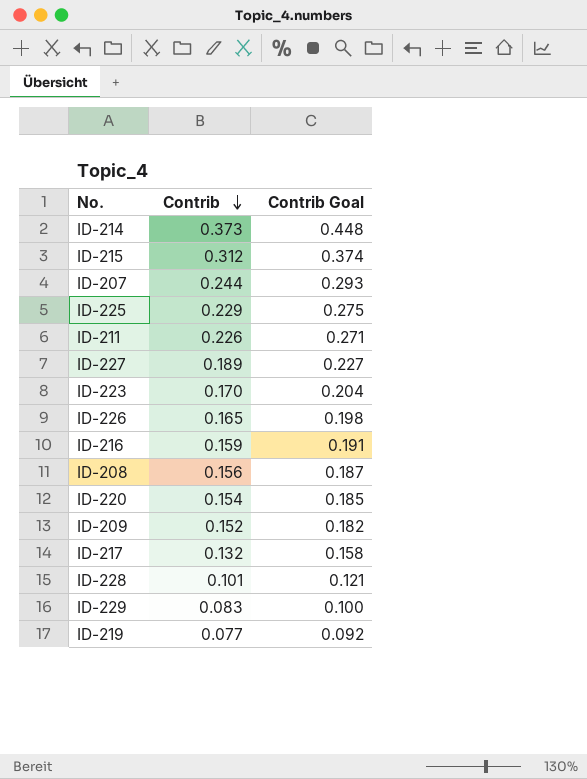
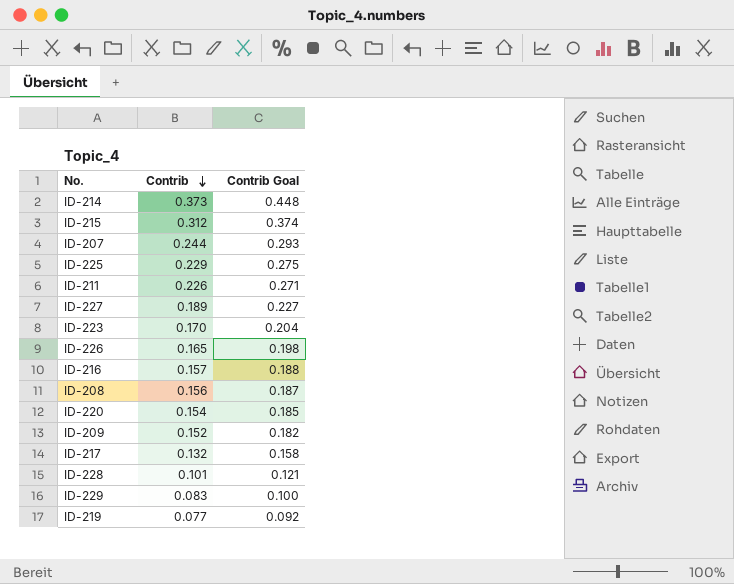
ID-216 | Contrib: 0.159 -> 0.157
ID-216 | Contrib Goal: 0.191 -> 0.188

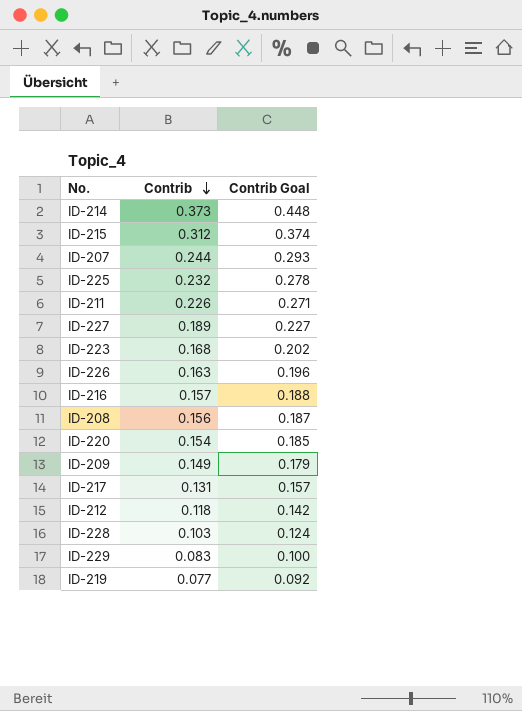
ID-225 | Contrib: 0.229 -> 0.232
ID-225 | Contrib Goal: 0.275 -> 0.278
ID-223 | Contrib: 0.170 -> 0.168
ID-223 | Contrib Goal: 0.204 -> 0.202
ID-226 | Contrib: 0.165 -> 0.163
ID-226 | Contrib Goal: 0.198 -> 0.196
ID-209 | Contrib: 0.152 -> 0.149
ID-209 | Contrib Goal: 0.182 -> 0.179
ID-217 | Contrib: 0.132 -> 0.131
ID-217 | Contrib Goal: 0.158 -> 0.157
row ID-212: none -> 0.118 | 0.142
ID-228 | Contrib: 0.101 -> 0.103
ID-228 | Contrib Goal: 0.121 -> 0.124

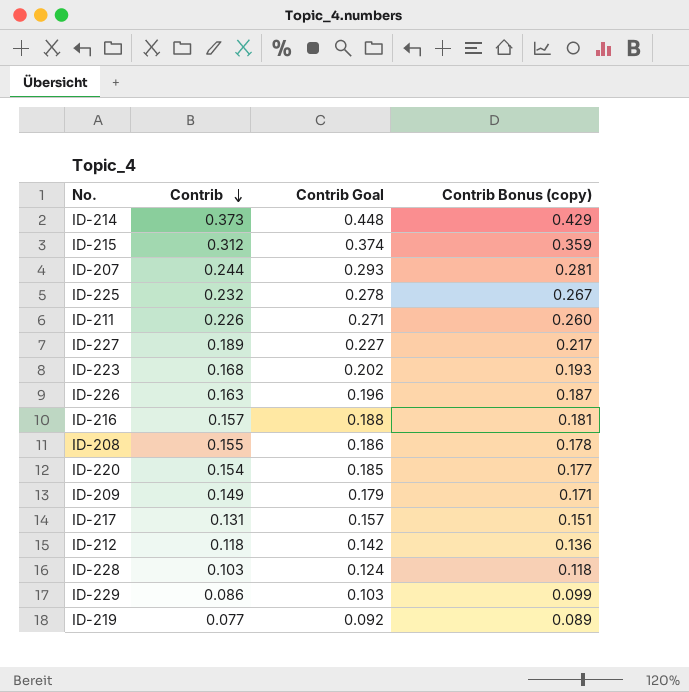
column Contrib Bonus (copy) | formula: none -> [Contrib] * 1.15
ID-208 | Contrib: 0.156 -> 0.155
ID-208 | Contrib Goal: 0.187 -> 0.186
ID-229 | Contrib: 0.083 -> 0.086
ID-229 | Contrib Goal: 0.100 -> 0.103

